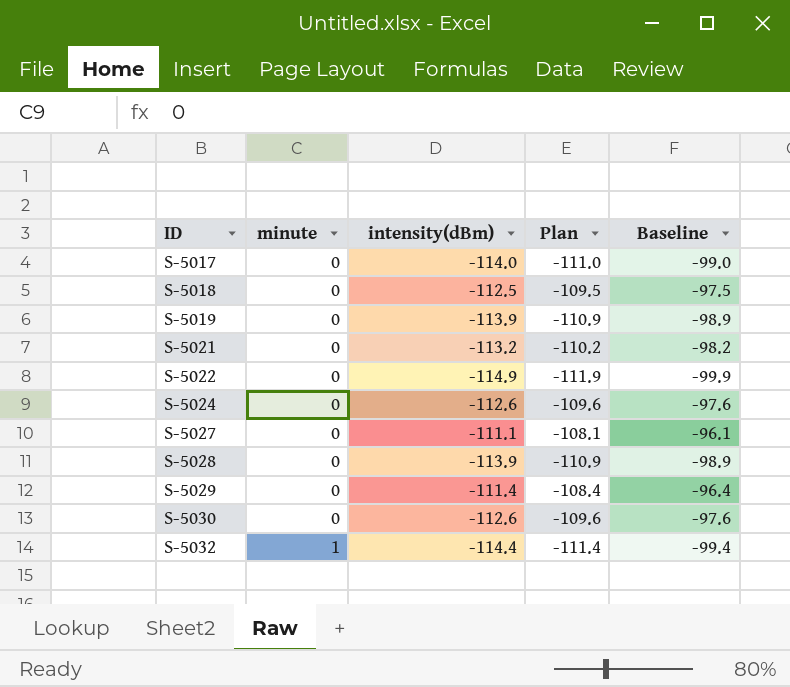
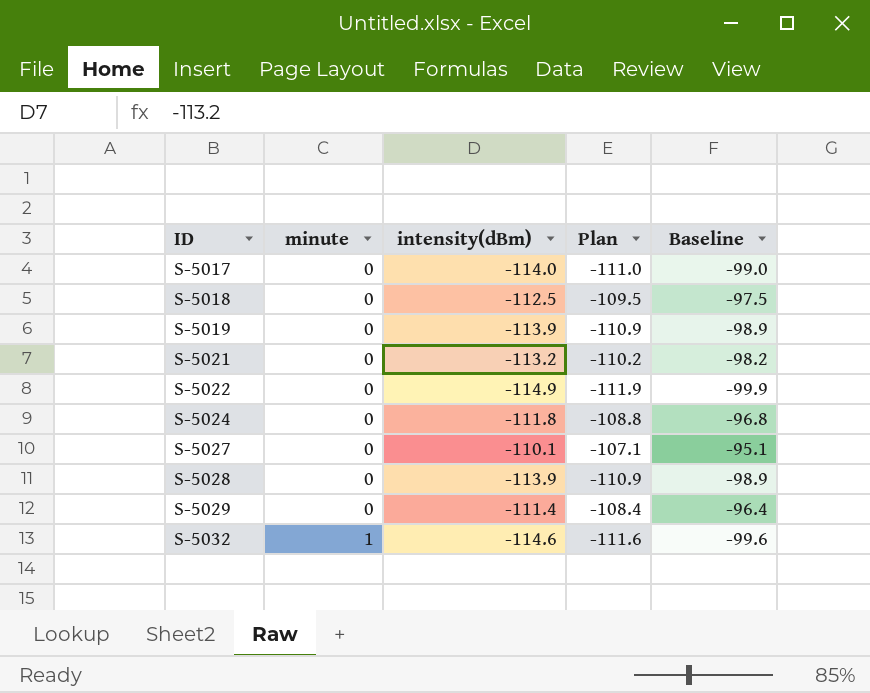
row S-5030: 0 | -112.6 | -109.6 | -97.6 -> none
S-5024 | intensity(dBm): -112.6 -> -111.8
S-5024 | Plan: -109.6 -> -108.8
S-5024 | Baseline: -97.6 -> -96.8
S-5027 | intensity(dBm): -111.1 -> -110.1
S-5027 | Plan: -108.1 -> -107.1
S-5027 | Baseline: -96.1 -> -95.1
S-5032 | intensity(dBm): -114.4 -> -114.6
S-5032 | Plan: -111.4 -> -111.6
S-5032 | Baseline: -99.4 -> -99.6

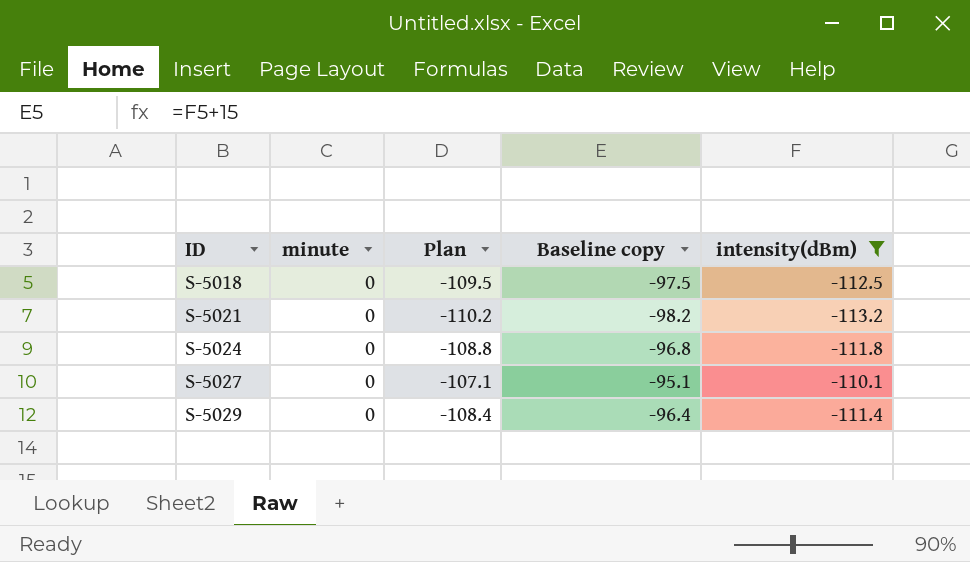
filter: none -> intensity(dBm) >= -113.2
column name: Baseline -> Baseline copy
column intensity(dBm) | position: 3 -> 5

